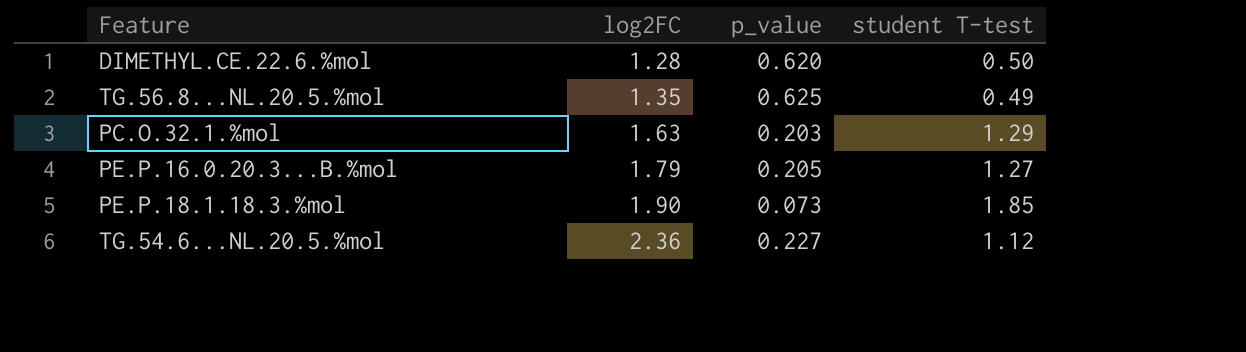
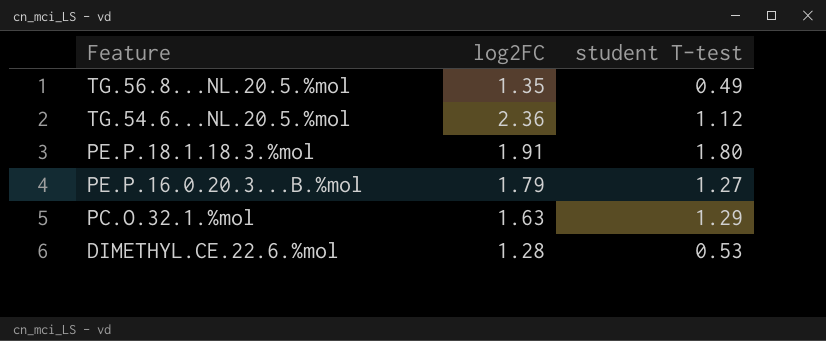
row order: log2FC ascending -> Feature descending
column p_value | position: 3 -> none
PE.P.18.1.18.3.%mol | log2FC: 1.90 -> 1.91
PE.P.18.1.18.3.%mol | student T-test: 1.85 -> 1.80
DIMETHYL.CE.22.6.%mol | student T-test: 0.50 -> 0.53

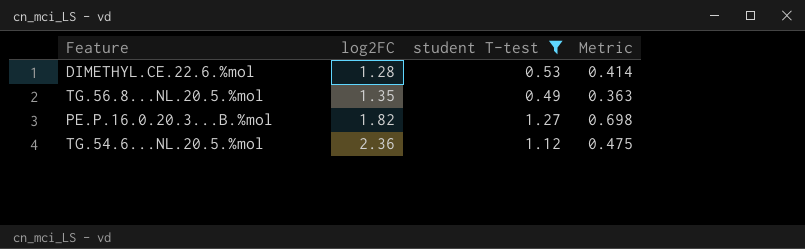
filter: none -> student T-test <= 1.27
row order: Feature descending -> log2FC ascending
column Metric | formula: none -> [student T-test] / [log2FC]
PE.P.16.0.20.3...B.%mol | log2FC: 1.79 -> 1.82

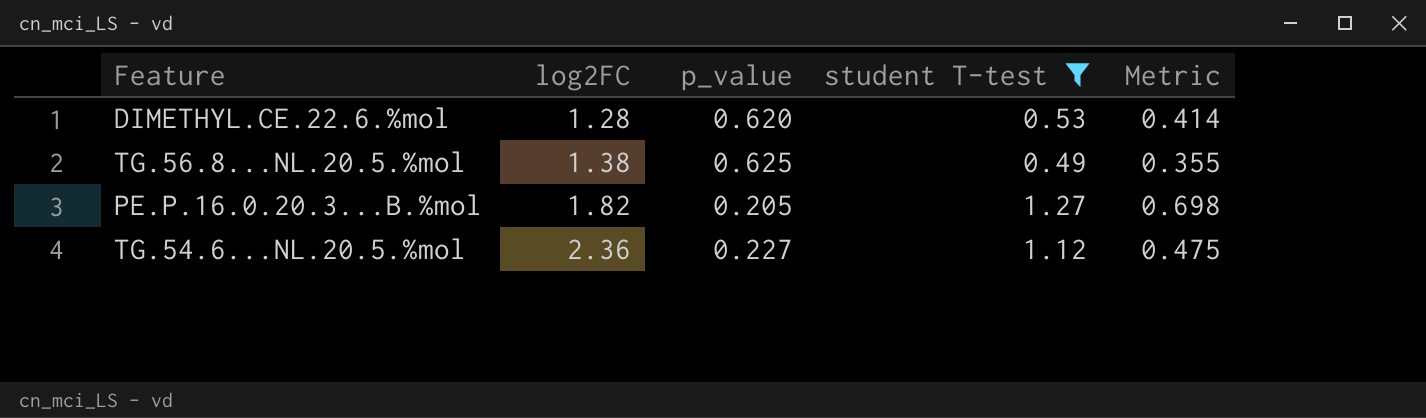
column p_value | position: none -> 3
TG.56.8...NL.20.5.%mol | log2FC: 1.35 -> 1.38
TG.56.8...NL.20.5.%mol | Metric: 0.363 -> 0.355

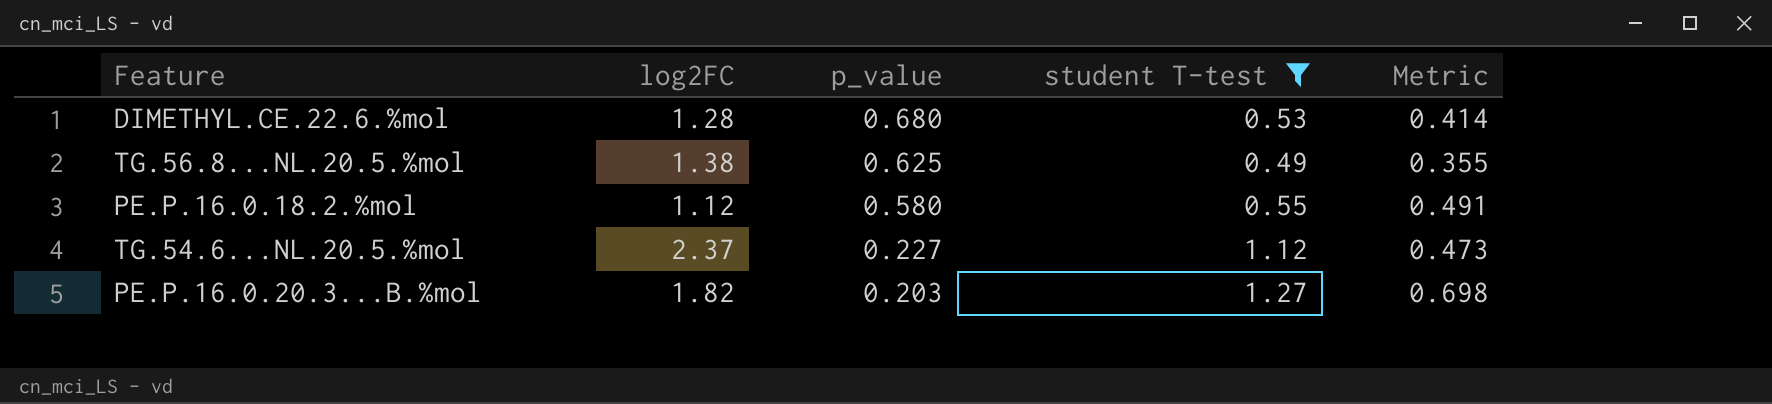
row order: log2FC ascending -> p_value descending
DIMETHYL.CE.22.6.%mol | p_value: 0.620 -> 0.680
row PE.P.16.0.18.2.%mol: none -> 1.12 | 0.580 | 0.55 | 0.491
TG.54.6...NL.20.5.%mol | log2FC: 2.36 -> 2.37
TG.54.6...NL.20.5.%mol | Metric: 0.475 -> 0.473
PE.P.16.0.20.3...B.%mol | p_value: 0.205 -> 0.203

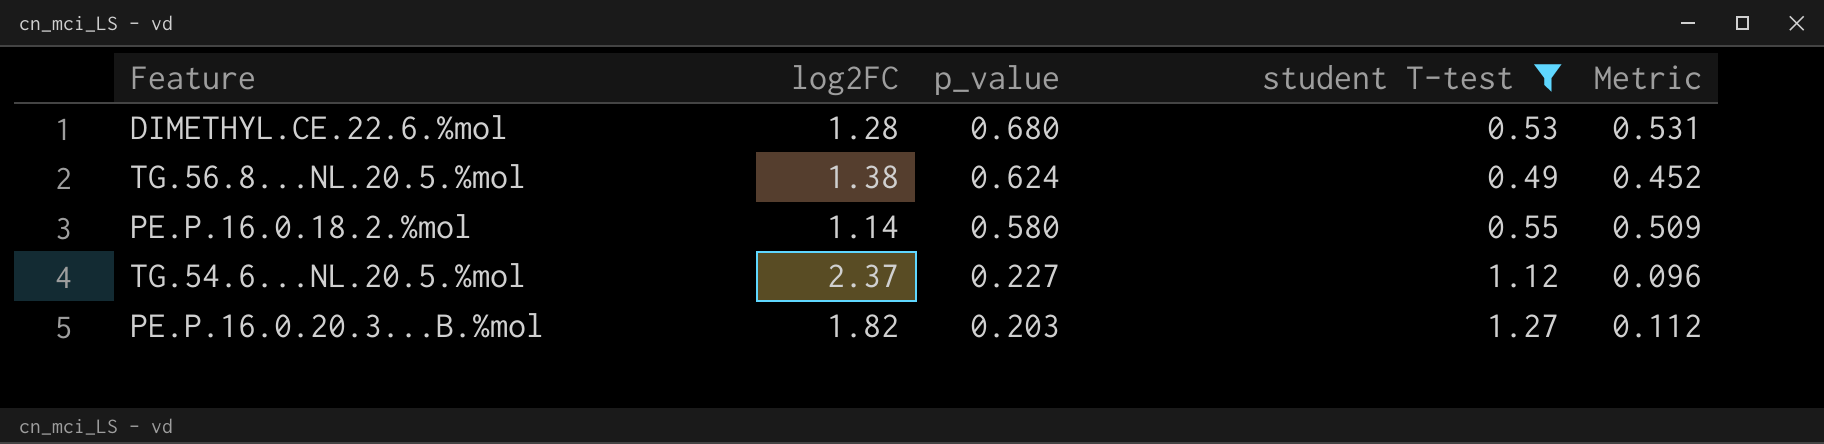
column Metric | formula: [student T-test] / [log2FC] -> [p_value] / [log2FC]
TG.56.8...NL.20.5.%mol | p_value: 0.625 -> 0.624
PE.P.16.0.18.2.%mol | log2FC: 1.12 -> 1.14

